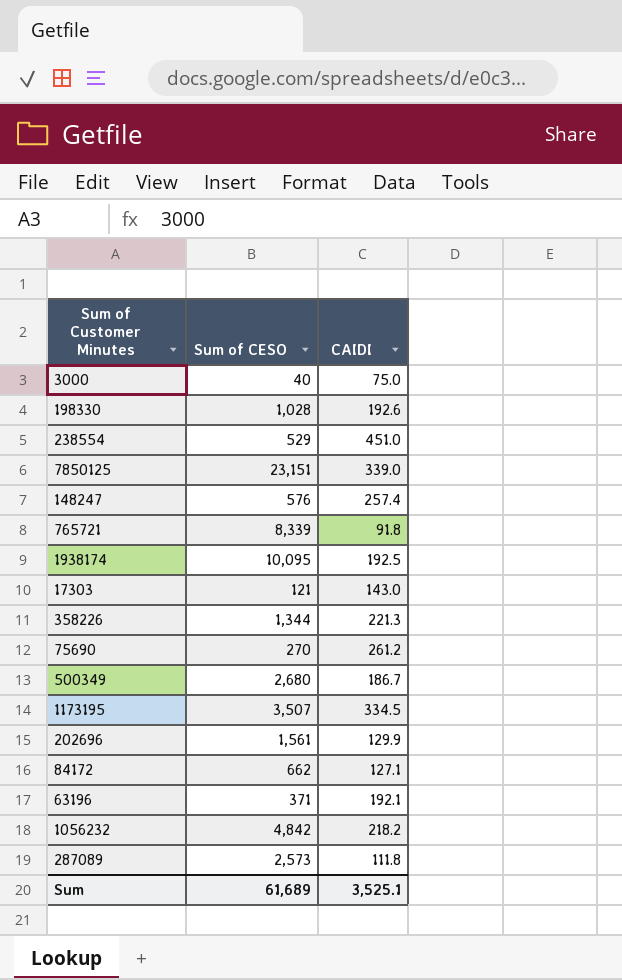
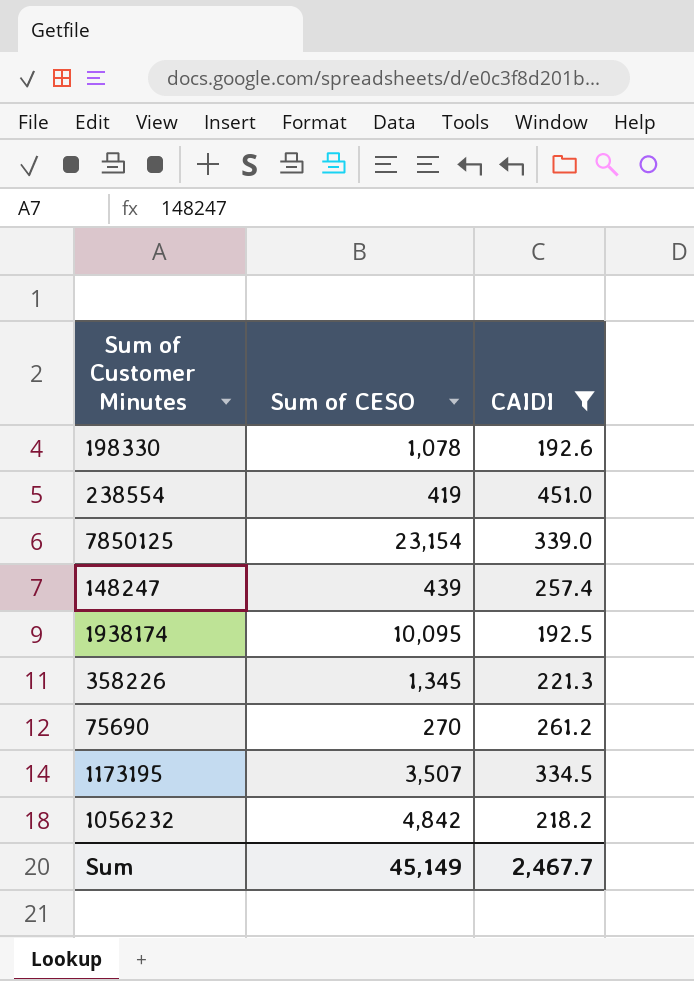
filter: none -> CAIDI >= 192.5
198330 | Sum of CESO: 1,028 -> 1,078
238554 | Sum of CESO: 529 -> 419
7850125 | Sum of CESO: 23,151 -> 23,154
148247 | Sum of CESO: 576 -> 439
358226 | Sum of CESO: 1,344 -> 1,345
Sum | Sum of CESO: 61,689 -> 45,149
Sum | CAIDI: 3,525.1 -> 2,467.7

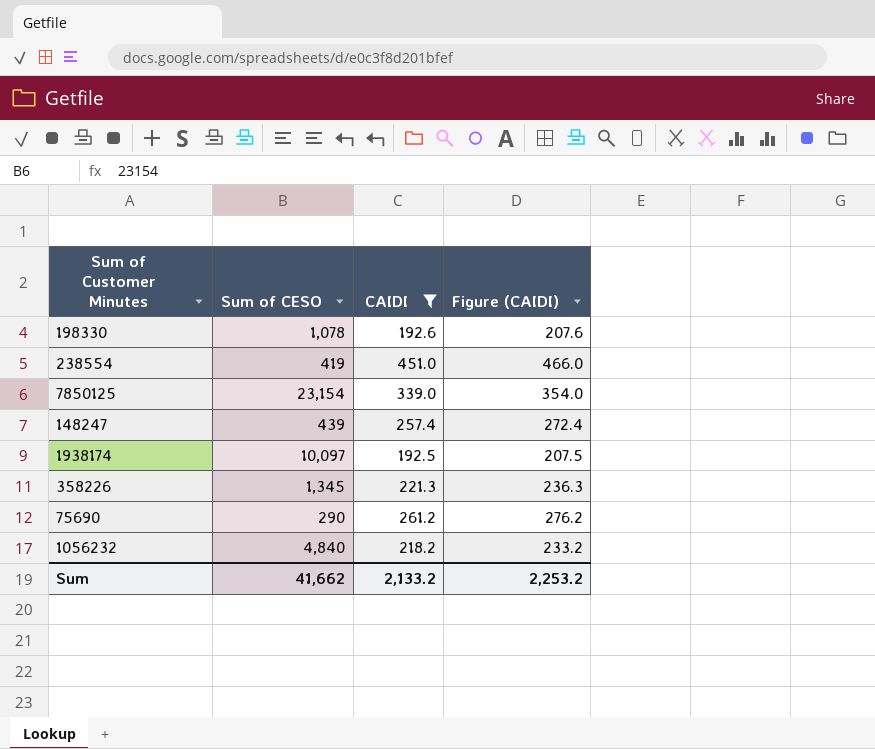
column Figure (CAIDI) | formula: none -> [CAIDI] + 15
row 1173195: 3,507 | 334.5 -> none
1938174 | Sum of CESO: 10,095 -> 10,097
75690 | Sum of CESO: 270 -> 290
1056232 | Sum of CESO: 4,842 -> 4,840
Sum | Sum of CESO: 45,149 -> 41,662
Sum | CAIDI: 2,467.7 -> 2,133.2

